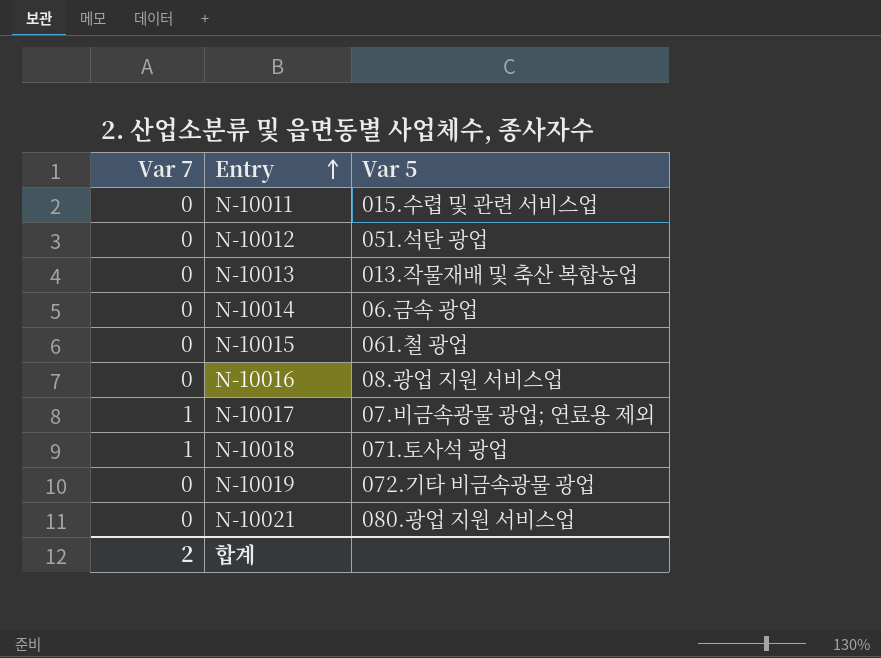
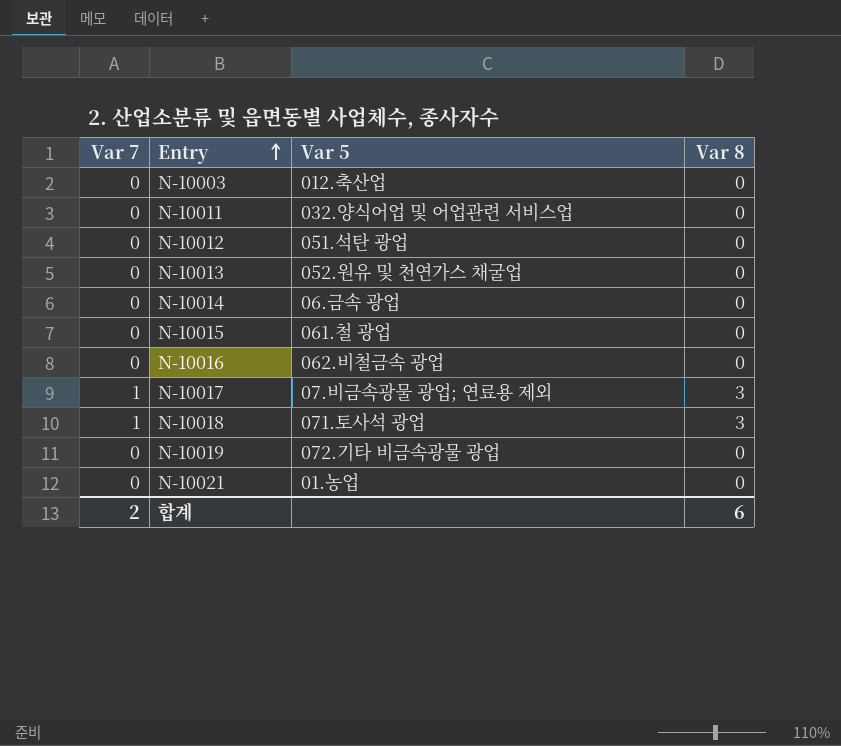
column Var 8 | position: none -> 4
row N-10003: none -> 0 | 012.축산업 | 0
N-10011 | Var 5: 015.수렵 및 관련 서비스업 -> 032.양식어업 및 어업관련 서비스업
N-10013 | Var 5: 013.작물재배 및 축산 복합농업 -> 052.원유 및 천연가스 채굴업
N-10016 | Var 5: 08.광업 지원 서비스업 -> 062.비철금속 광업
N-10021 | Var 5: 080.광업 지원 서비스업 -> 01.농업

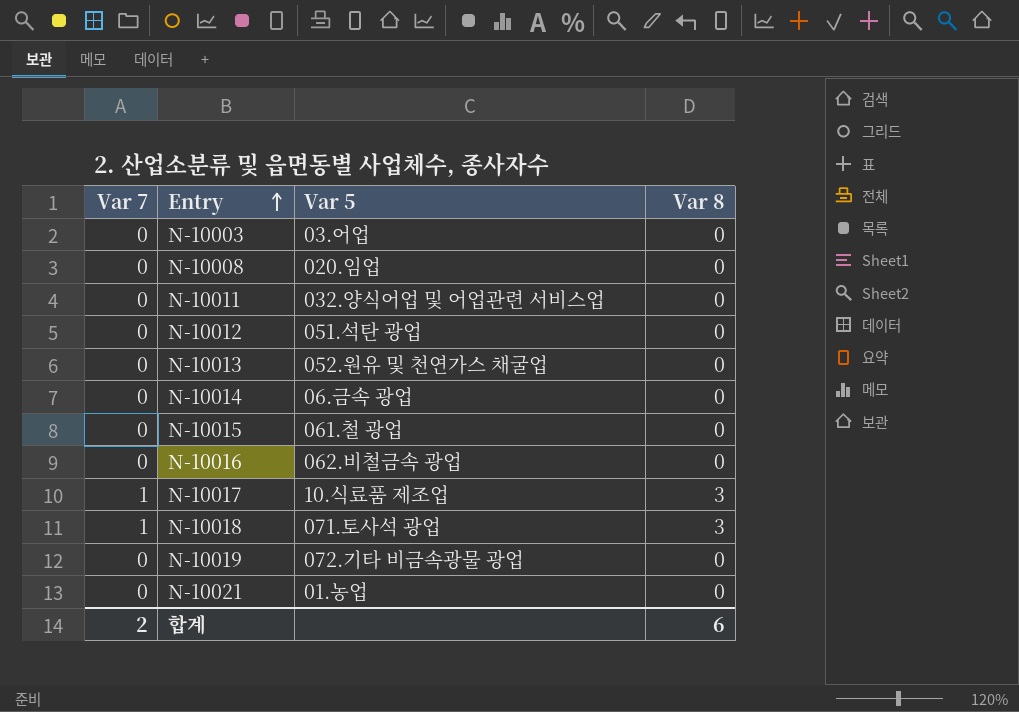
N-10003 | Var 5: 012.축산업 -> 03.어업
row N-10008: none -> 0 | 020.임업 | 0
N-10017 | Var 5: 07.비금속광물 광업; 연료용 제외 -> 10.식료품 제조업

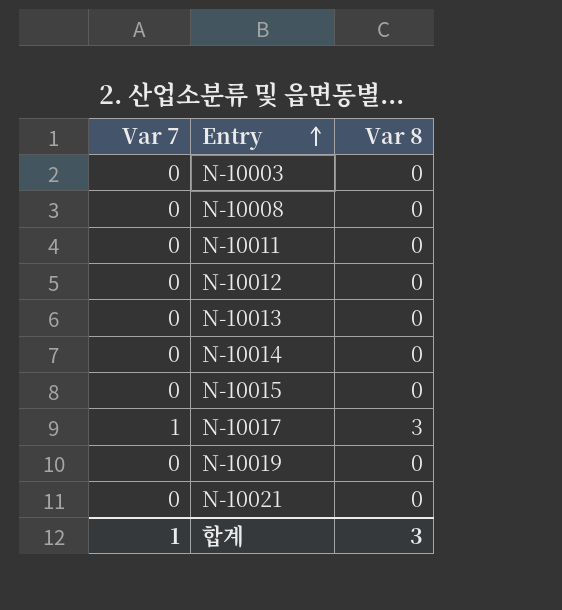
column Var 5 | position: 3 -> none
row N-10016: 0 | 062.비철금속 광업 | 0 -> none
row N-10018: 1 | 071.토사석 광업 | 3 -> none
합계 | Var 7: 2 -> 1
합계 | Var 8: 6 -> 3

